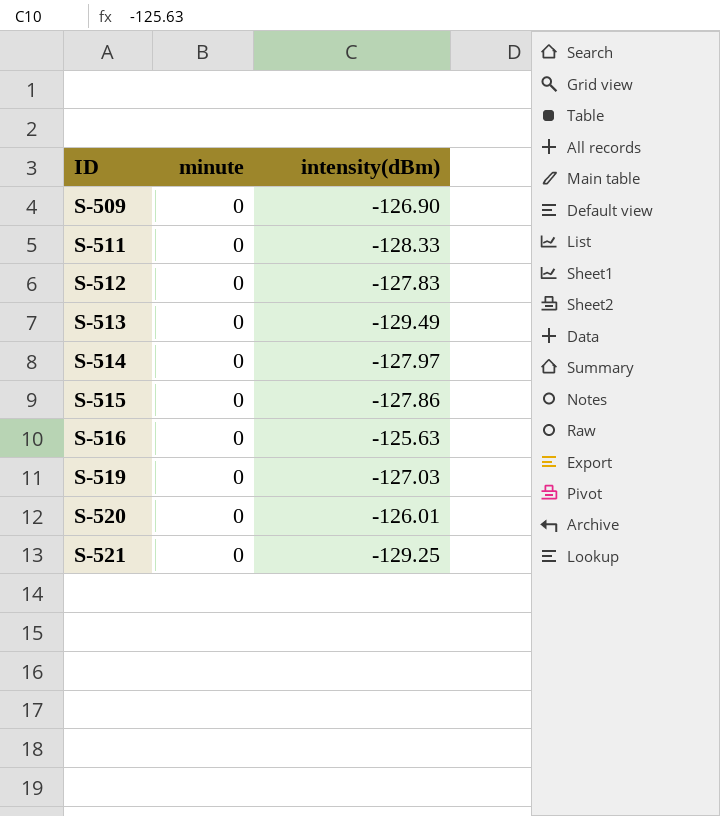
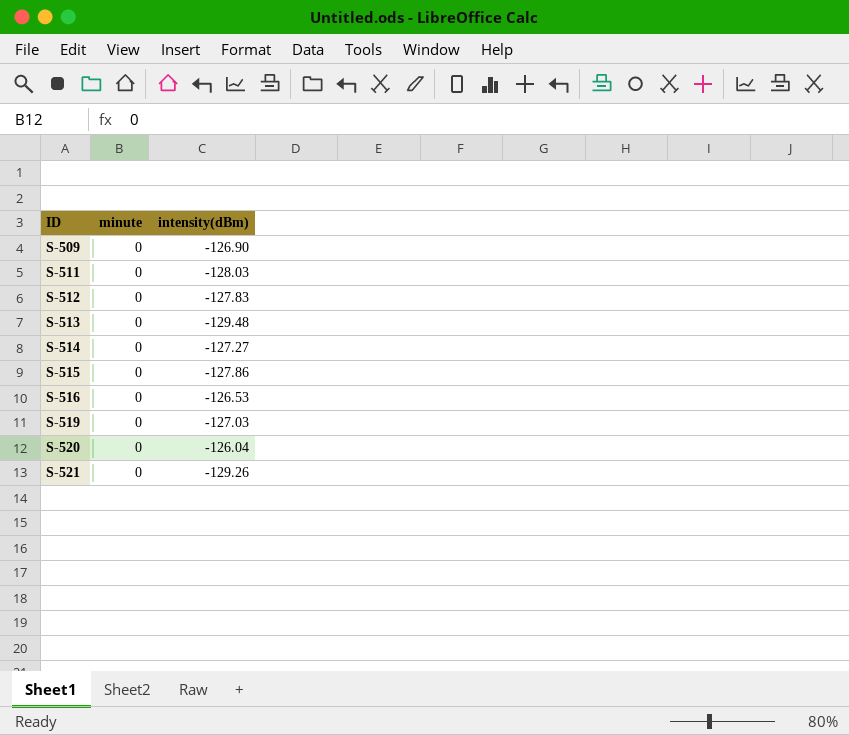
S-511 | intensity(dBm): -128.33 -> -128.03
S-513 | intensity(dBm): -129.49 -> -129.48
S-514 | intensity(dBm): -127.97 -> -127.27
S-516 | intensity(dBm): -125.63 -> -126.53
S-520 | intensity(dBm): -126.01 -> -126.04
S-521 | intensity(dBm): -129.25 -> -129.26

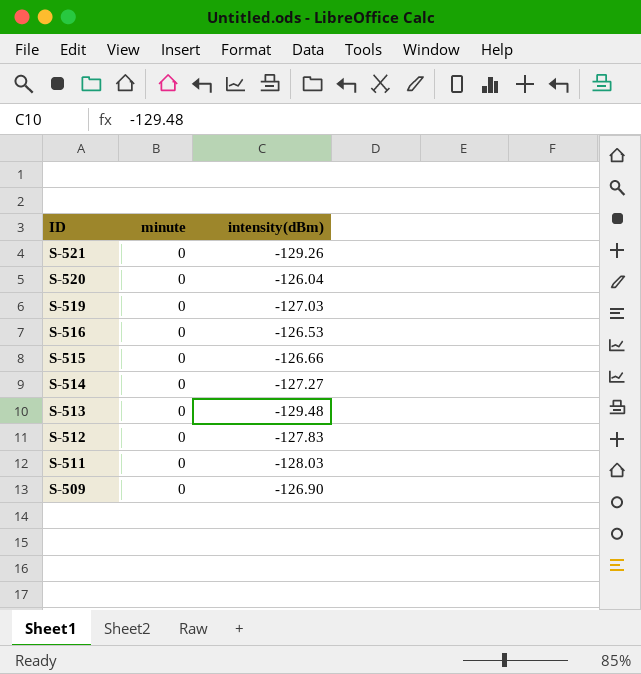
row order: ID ascending -> ID descending
S-515 | intensity(dBm): -127.86 -> -126.66

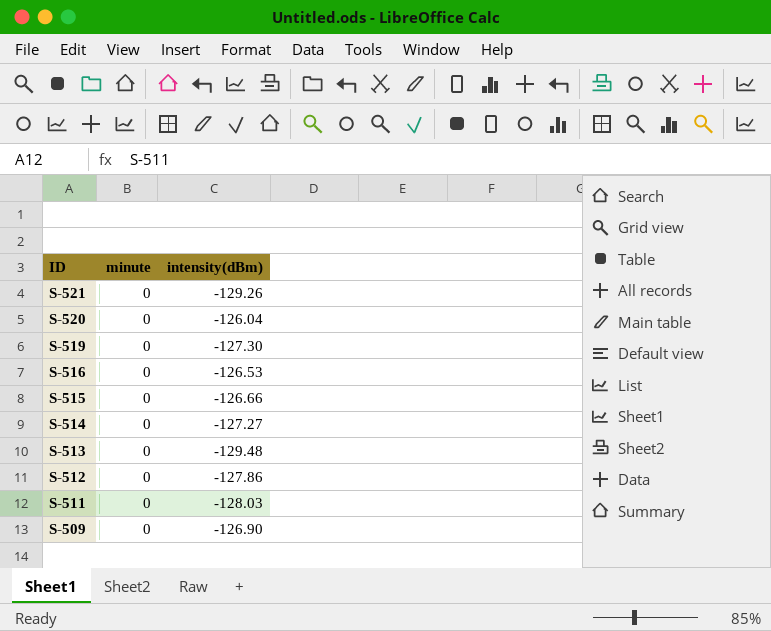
S-519 | intensity(dBm): -127.03 -> -127.30
S-512 | intensity(dBm): -127.83 -> -127.86

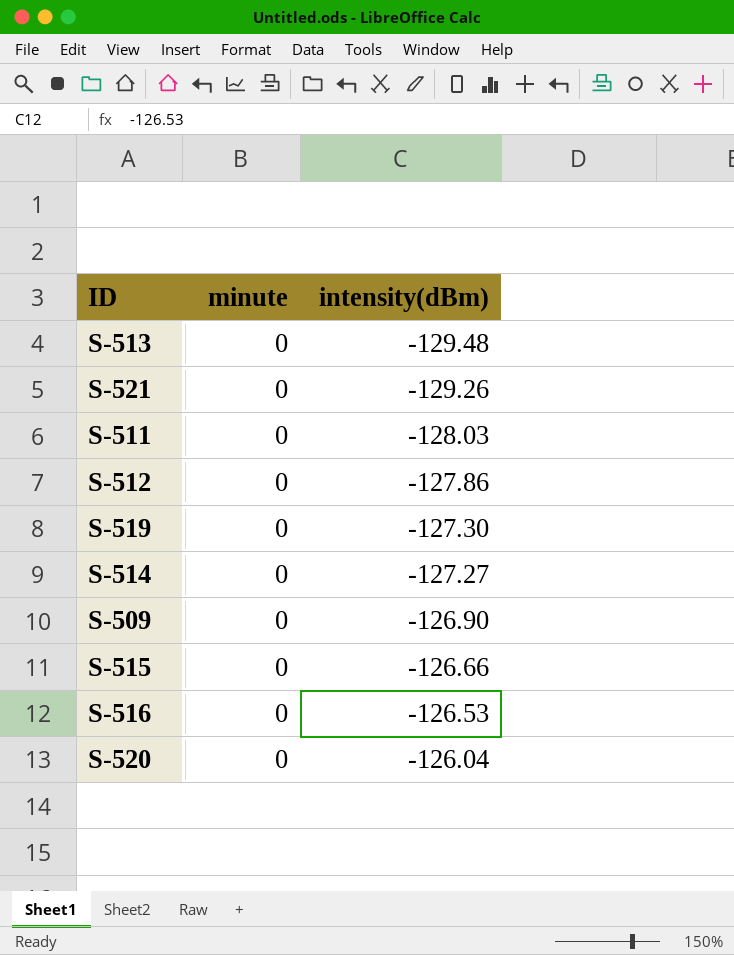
row order: ID descending -> intensity(dBm) ascending

